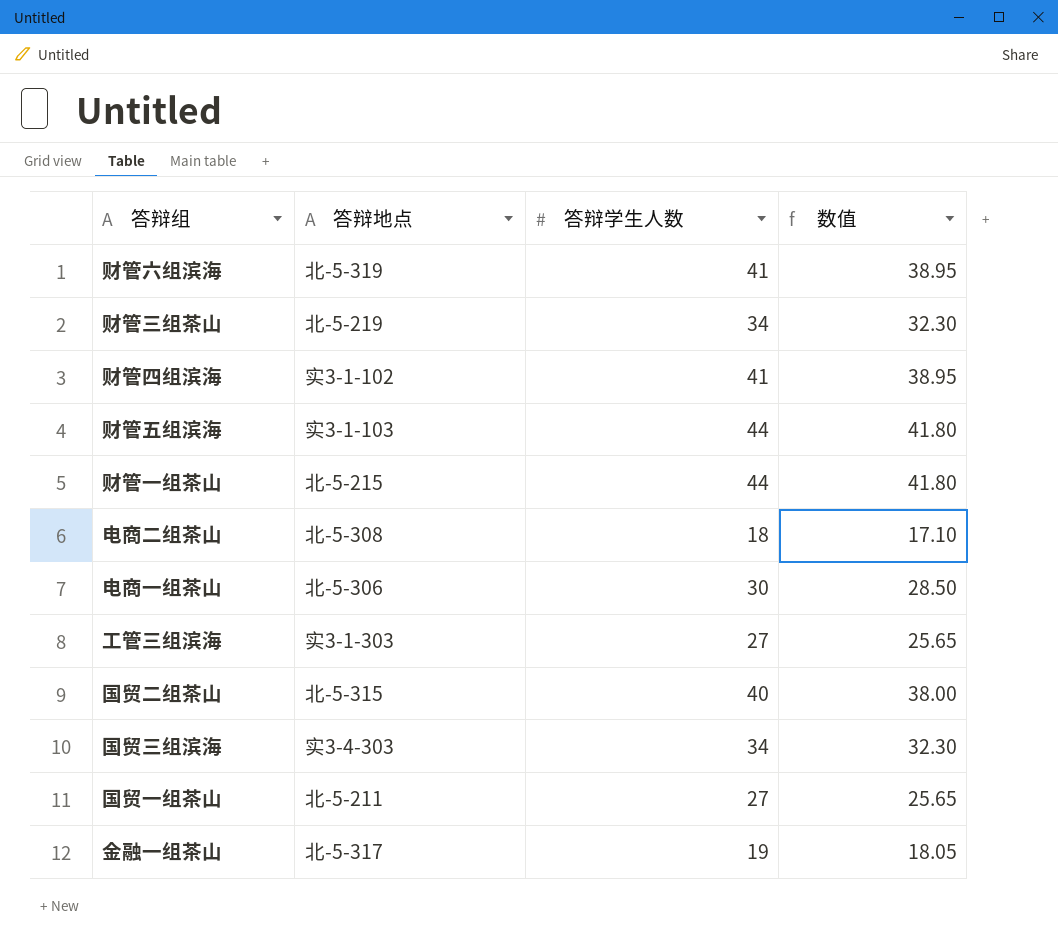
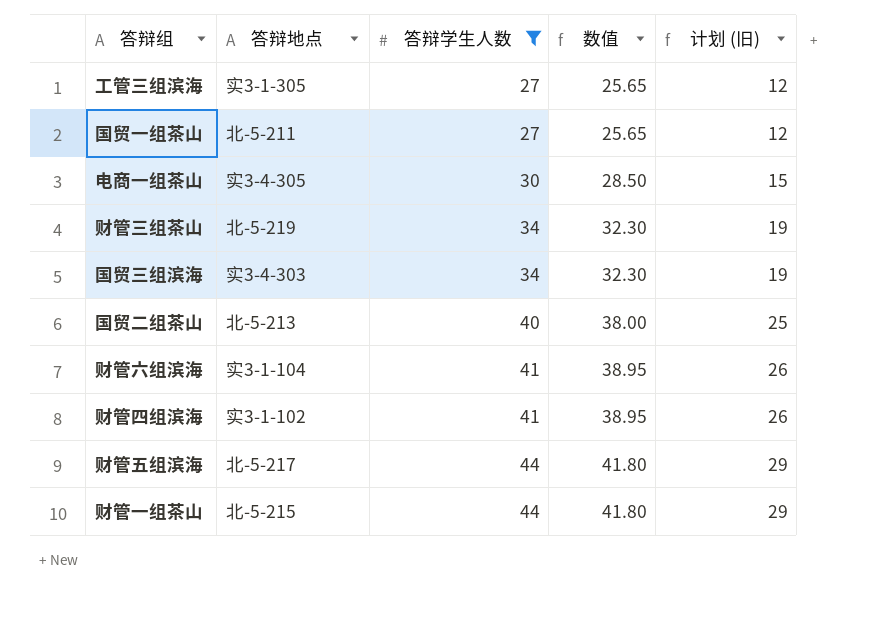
filter: none -> 答辩学生人数 >= 27
row order: none -> 答辩学生人数 ascending
column 计划 (旧) | formula: none -> [答辩学生人数] - 15
工管三组滨海 | 答辩地点: 实3-1-303 -> 实3-1-305
电商一组茶山 | 答辩地点: 北-5-306 -> 实3-4-305
国贸二组茶山 | 答辩地点: 北-5-315 -> 北-5-213
财管六组滨海 | 答辩地点: 北-5-319 -> 实3-1-104
财管五组滨海 | 答辩地点: 实3-1-103 -> 北-5-217

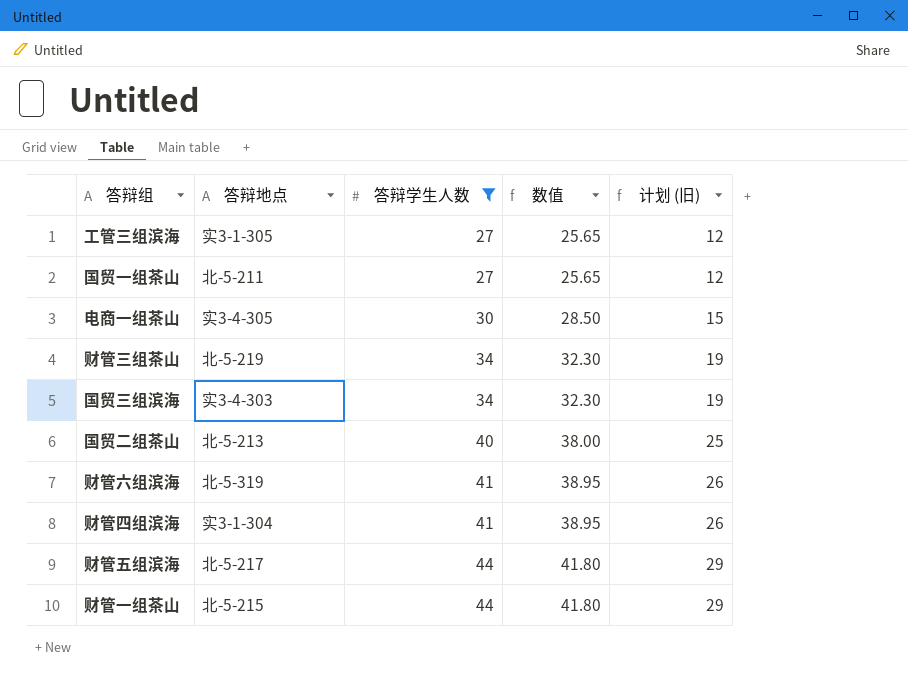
财管六组滨海 | 答辩地点: 实3-1-104 -> 北-5-319
财管四组滨海 | 答辩地点: 实3-1-102 -> 实3-1-304

